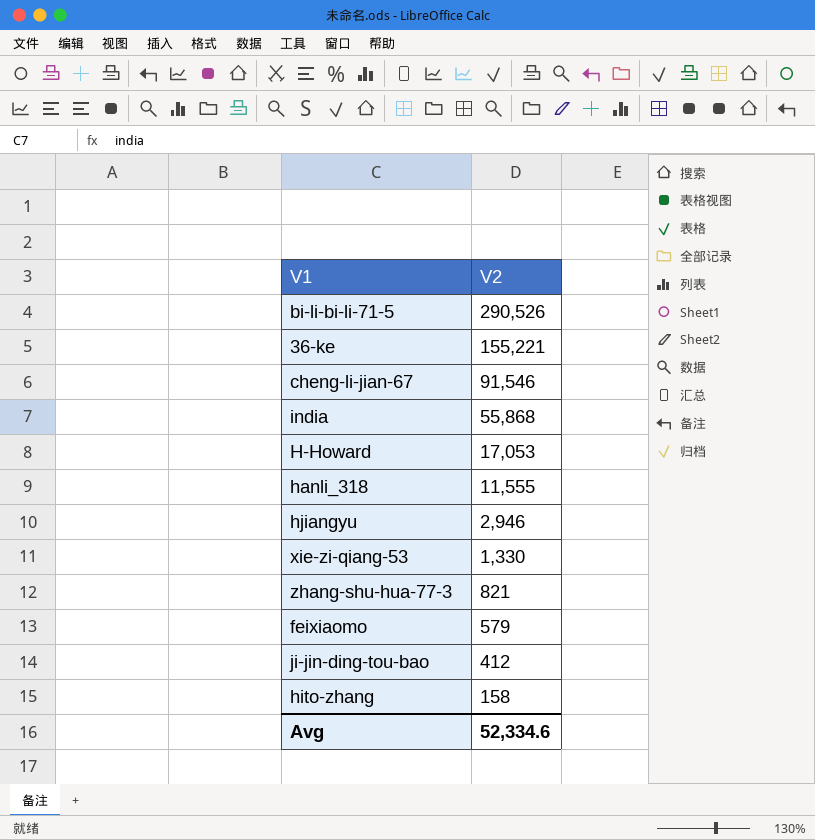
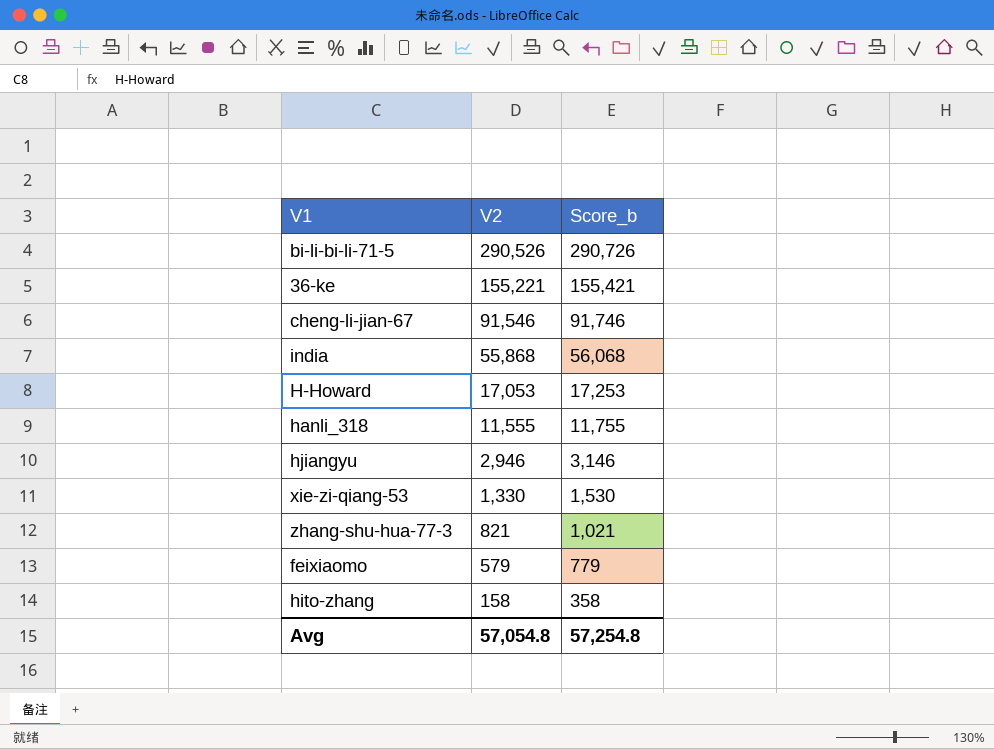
column Score_b | formula: none -> [V2] + 200
row ji-jin-ding-tou-bao: 412 -> none
Avg | V2: 52,334.6 -> 57,054.8

